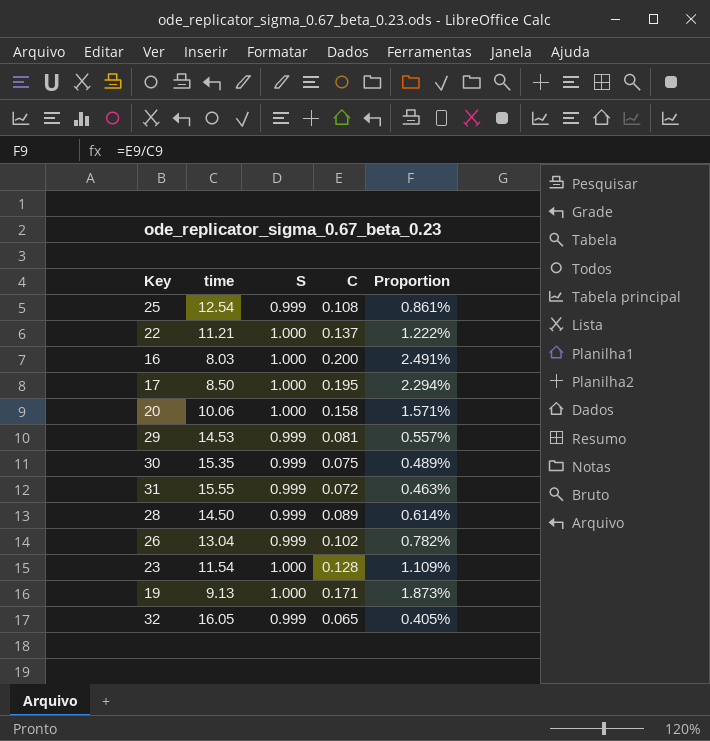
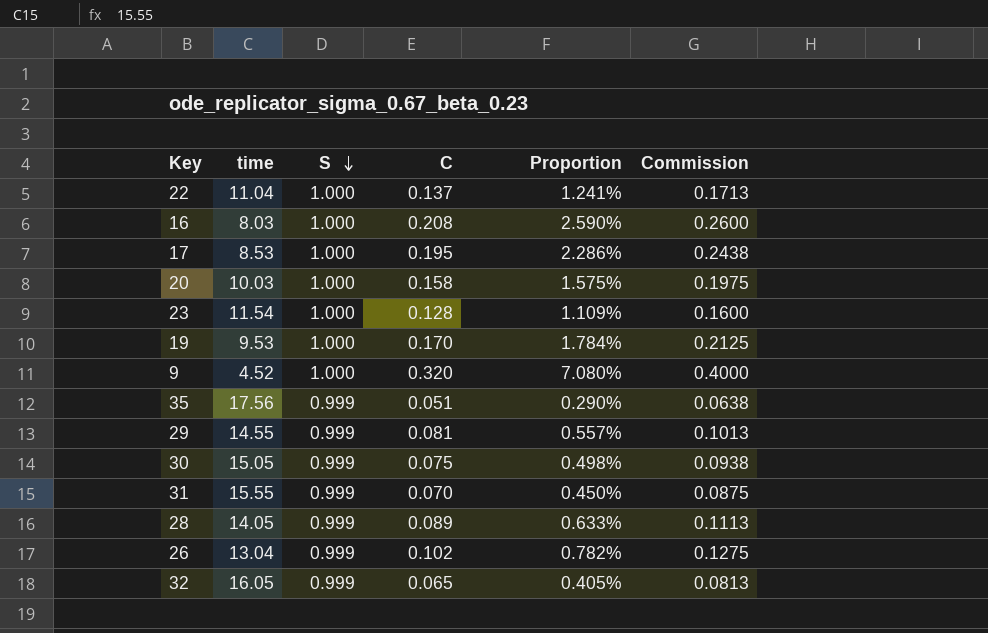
row order: none -> S descending
column Commission | formula: none -> [C] * 1.25
row 25: 12.54 | 0.999 | 0.108 | 0.861% -> none
22 | time: 11.21 -> 11.04
22 | Proportion: 1.222% -> 1.241%
16 | C: 0.200 -> 0.208
16 | Proportion: 2.491% -> 2.590%
17 | time: 8.50 -> 8.53
17 | Proportion: 2.294% -> 2.286%
20 | time: 10.06 -> 10.03
20 | Proportion: 1.571% -> 1.575%
19 | time: 9.13 -> 9.53
19 | C: 0.171 -> 0.170
19 | Proportion: 1.873% -> 1.784%
row 9: none -> 4.52 | 1.000 | 0.320 | 7.080% | 0.4000
row 35: none -> 17.56 | 0.999 | 0.051 | 0.290% | 0.0638
29 | time: 14.53 -> 14.55
30 | time: 15.35 -> 15.05
30 | Proportion: 0.489% -> 0.498%
31 | C: 0.072 -> 0.070
31 | Proportion: 0.463% -> 0.450%
28 | time: 14.50 -> 14.05
28 | Proportion: 0.614% -> 0.633%

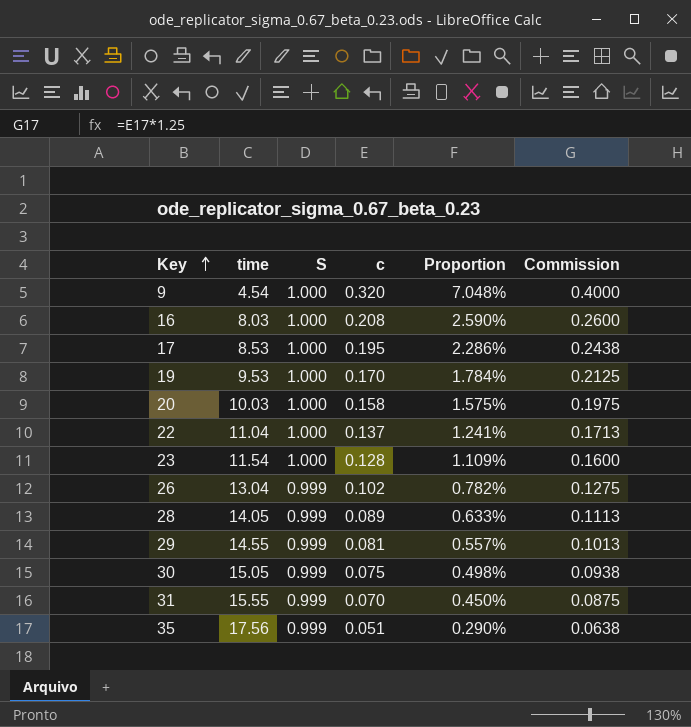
row order: S descending -> Key ascending
column name: C -> c
row 32: 16.05 | 0.999 | 0.065 | 0.405% | 0.0813 -> none
9 | time: 4.52 -> 4.54
9 | Proportion: 7.080% -> 7.048%

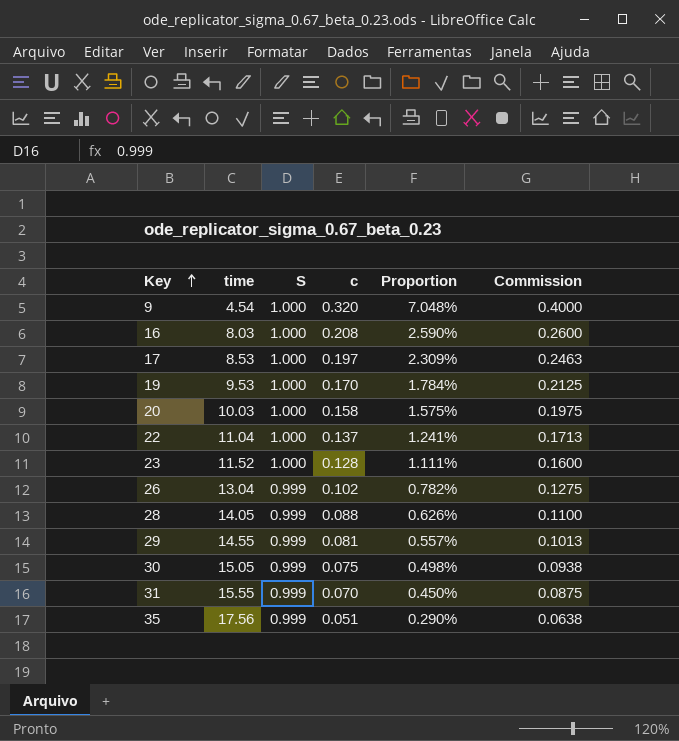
17 | c: 0.195 -> 0.197
17 | Proportion: 2.286% -> 2.309%
17 | Commission: 0.2438 -> 0.2463
23 | time: 11.54 -> 11.52
23 | Proportion: 1.109% -> 1.111%
28 | c: 0.089 -> 0.088
28 | Proportion: 0.633% -> 0.626%
28 | Commission: 0.1113 -> 0.1100

